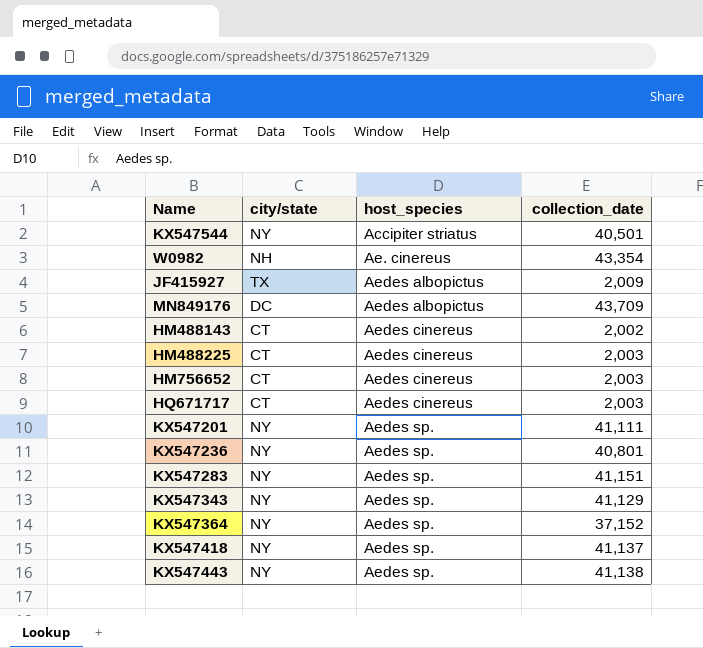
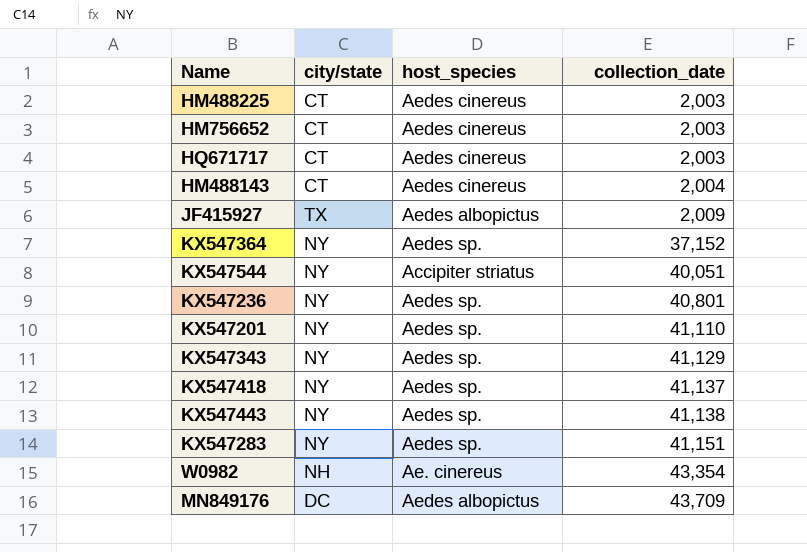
row order: host_species ascending -> collection_date ascending
HM488143 | collection_date: 2,002 -> 2,004
KX547544 | collection_date: 40,501 -> 40,051
KX547201 | collection_date: 41,111 -> 41,110

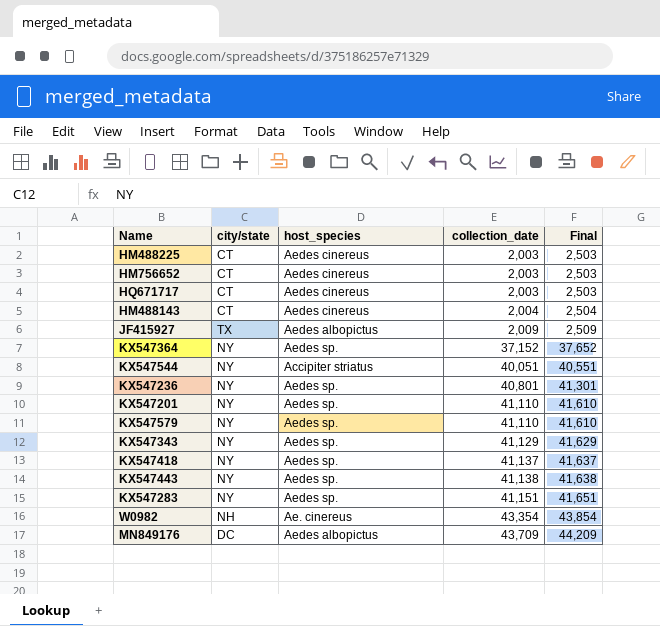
column Final | formula: none -> [collection_date] + 500
row KX547579: none -> NY | Aedes sp. | 41,110 | 41,610

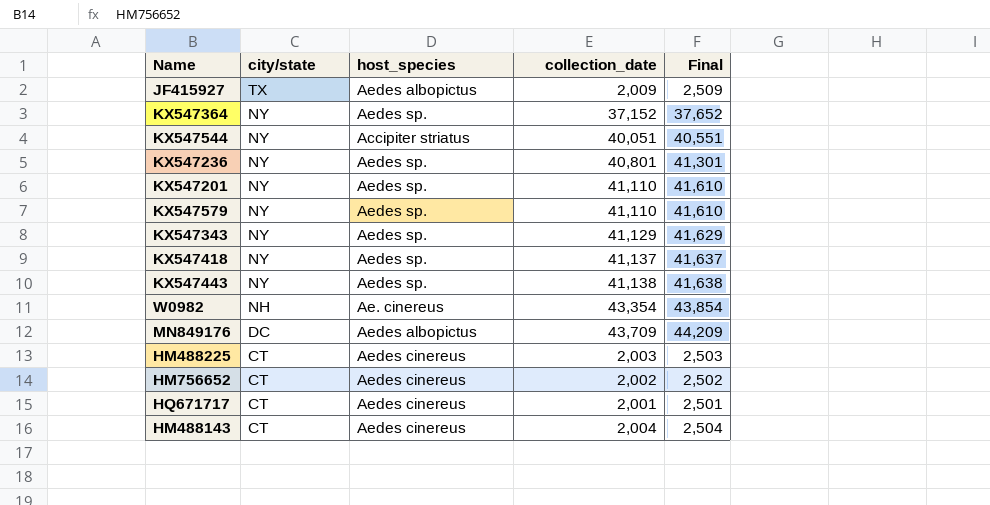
row order: collection_date ascending -> city/state descending
row KX547283: NY | Aedes sp. | 41,151 | 41,651 -> none
HM756652 | collection_date: 2,003 -> 2,002
HM756652 | Final: 2,503 -> 2,502
HQ671717 | collection_date: 2,003 -> 2,001
HQ671717 | Final: 2,503 -> 2,501

